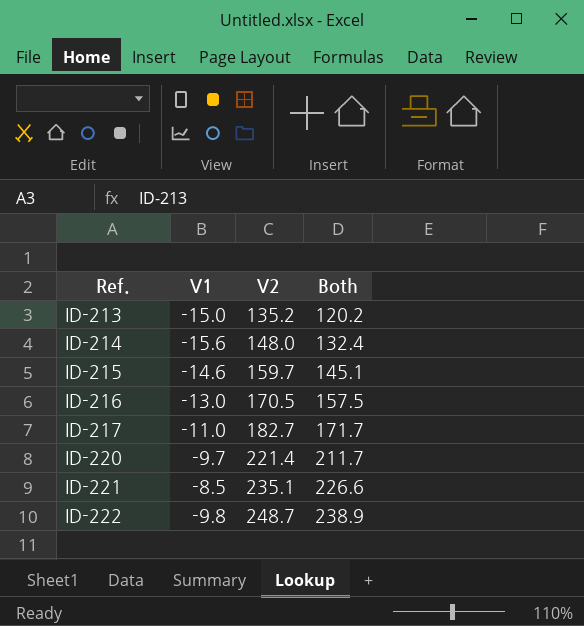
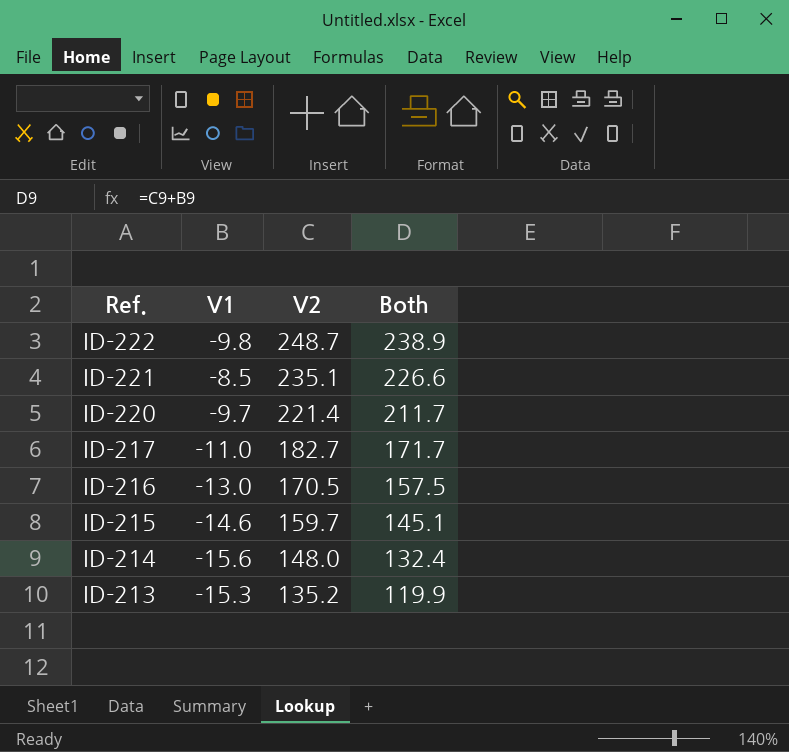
row order: Ref. ascending -> Ref. descending
ID-213 | V1: -15.0 -> -15.3
ID-213 | Both: 120.2 -> 119.9

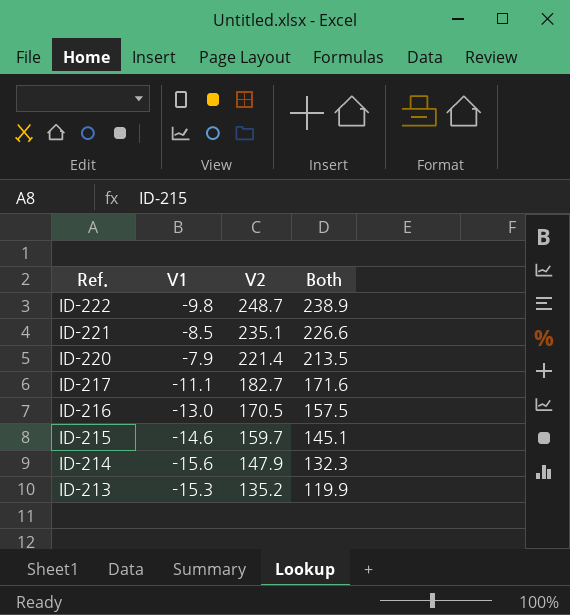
ID-220 | V1: -9.7 -> -7.9
ID-220 | Both: 211.7 -> 213.5
ID-217 | V1: -11.0 -> -11.1
ID-217 | Both: 171.7 -> 171.6
ID-214 | V2: 148.0 -> 147.9
ID-214 | Both: 132.4 -> 132.3

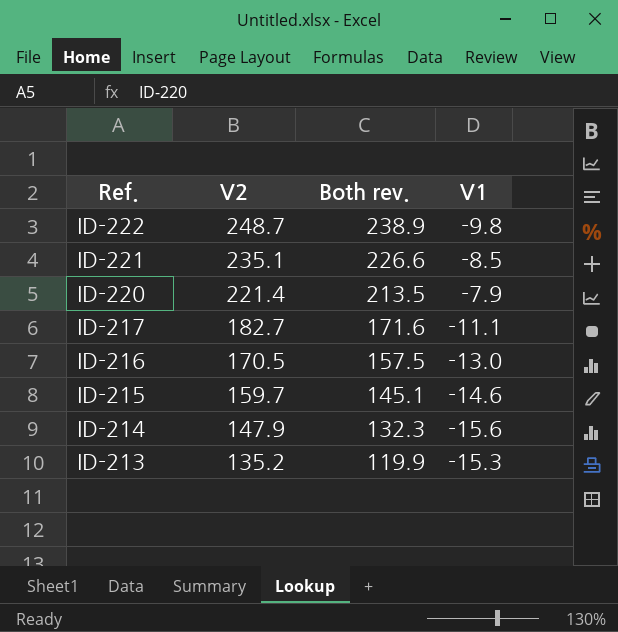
column name: Both -> Both rev.
column V1 | position: 2 -> 4

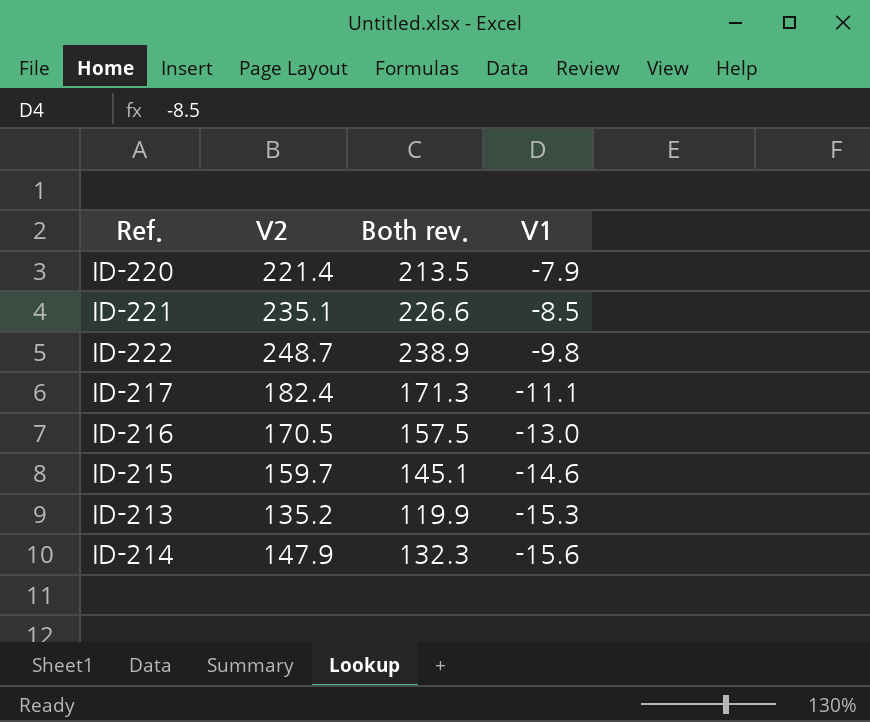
row order: Ref. descending -> V1 descending
ID-217 | V2: 182.7 -> 182.4
ID-217 | Both rev.: 171.6 -> 171.3

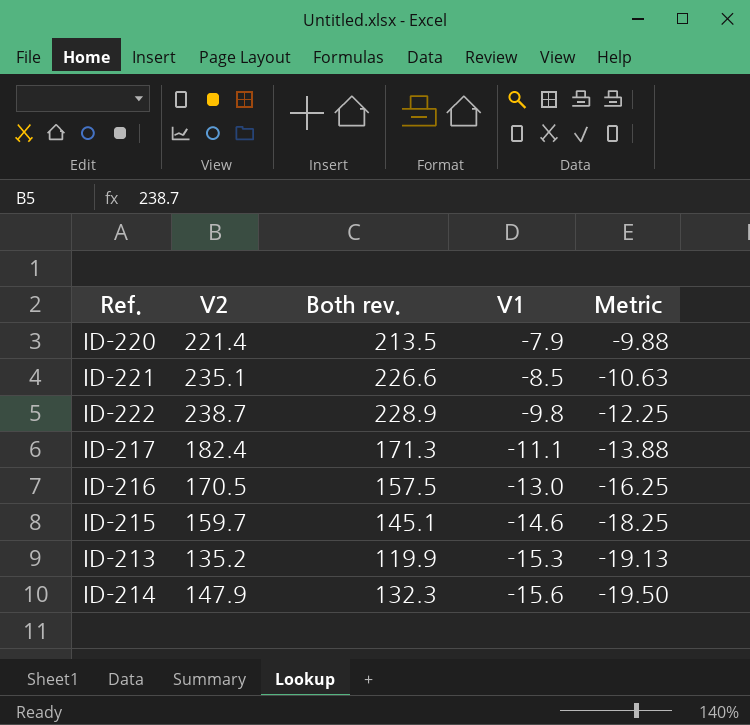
column Metric | formula: none -> [V1] * 1.25
ID-222 | V2: 248.7 -> 238.7
ID-222 | Both rev.: 238.9 -> 228.9

